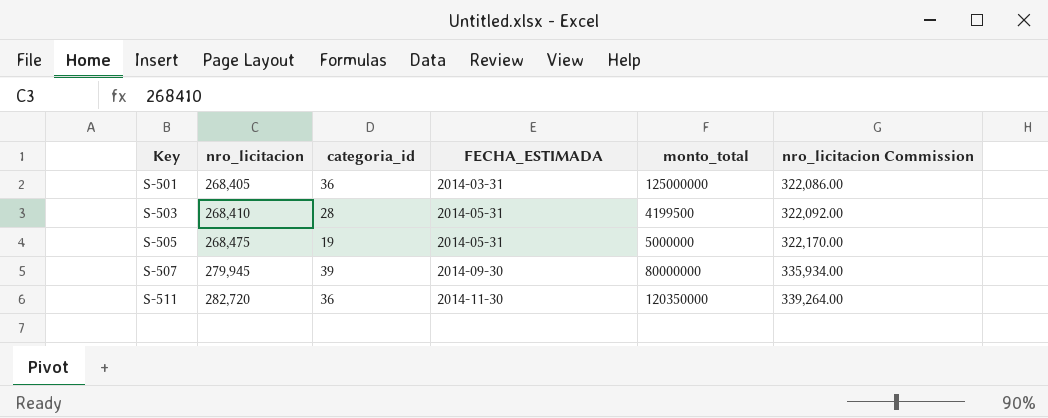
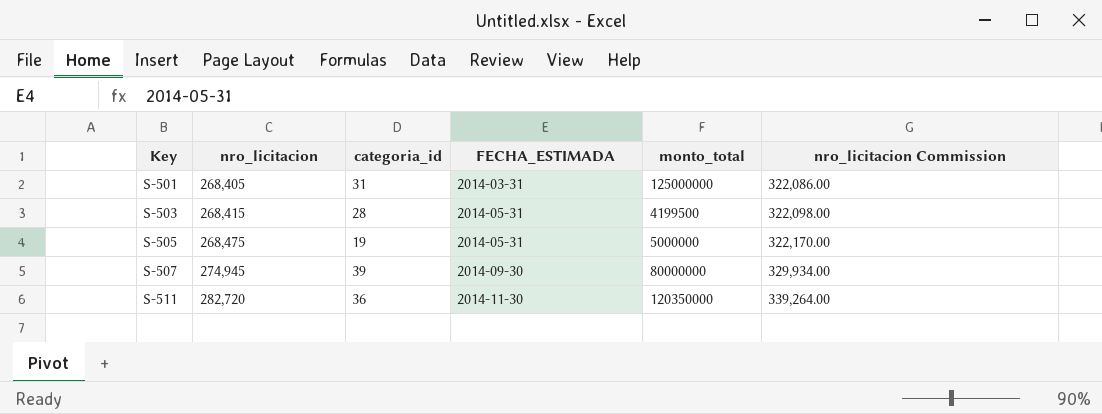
S-501 | categoria_id: 36 -> 31
S-503 | nro_licitacion: 268,410 -> 268,415
S-503 | nro_licitacion Commission: 322,092.00 -> 322,098.00
S-507 | nro_licitacion: 279,945 -> 274,945
S-507 | nro_licitacion Commission: 335,934.00 -> 329,934.00

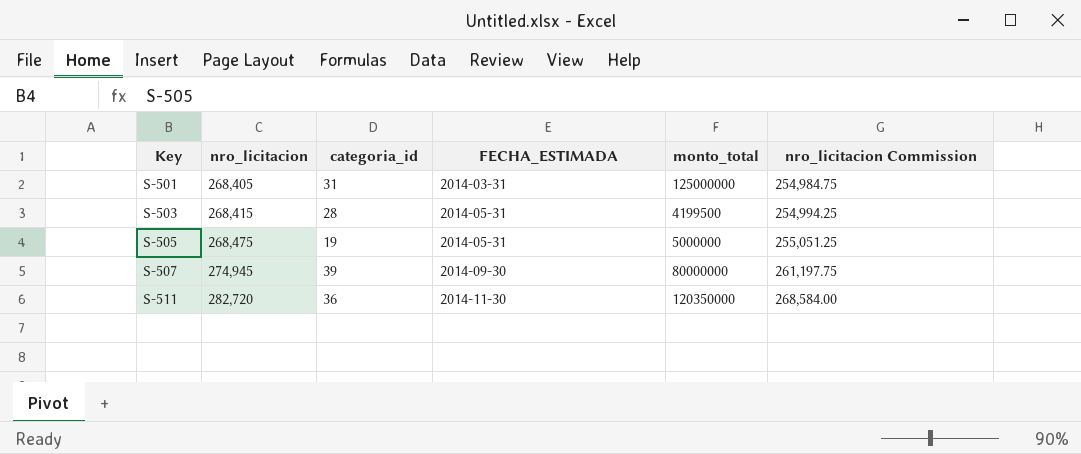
column nro_licitacion Commission | formula: [nro_licitacion] * 1.2 -> [nro_licitacion] * 0.95

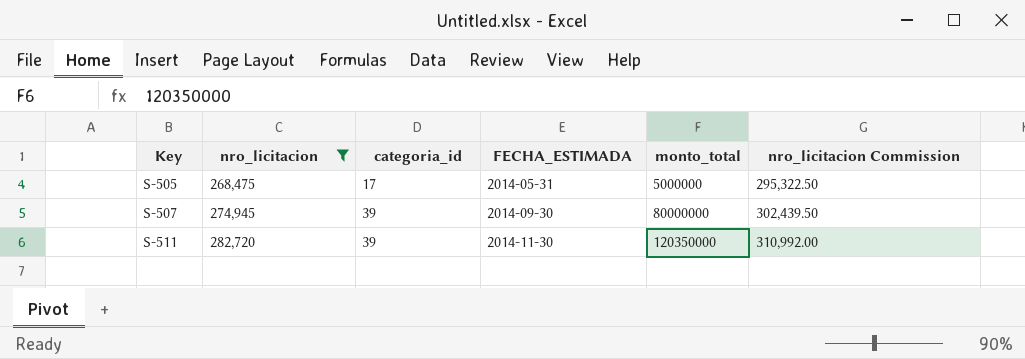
filter: none -> nro_licitacion >= 268,475
column nro_licitacion Commission | formula: [nro_licitacion] * 0.95 -> [nro_licitacion] * 1.1
S-505 | categoria_id: 19 -> 17
S-511 | categoria_id: 36 -> 39

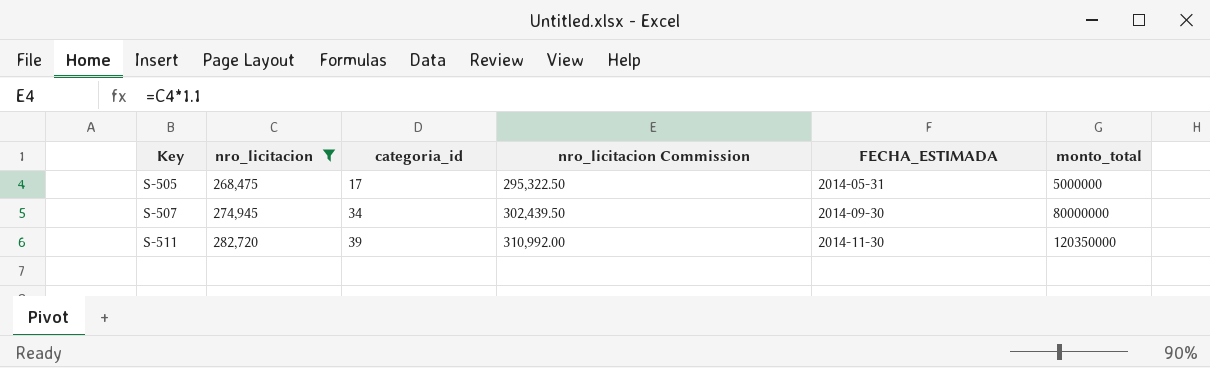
column nro_licitacion Commission | position: 6 -> 4
S-507 | categoria_id: 39 -> 34

